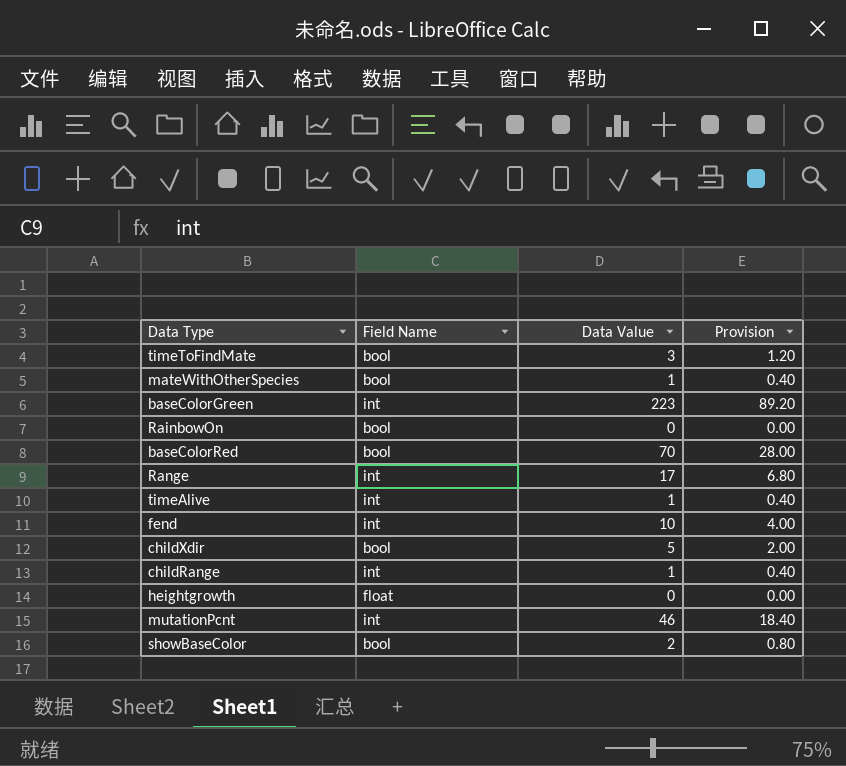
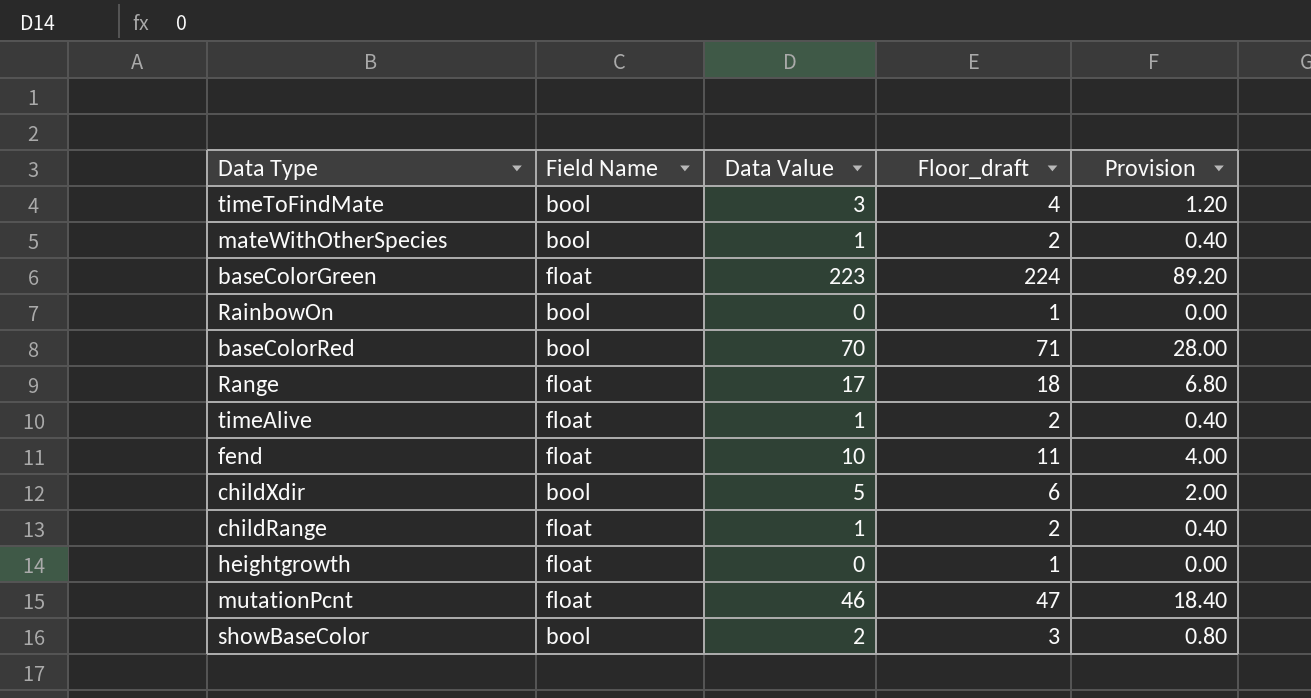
column Floor_draft | formula: none -> [Data Value] + 1
baseColorGreen | Field Name: int -> float
Range | Field Name: int -> float
timeAlive | Field Name: int -> float
fend | Field Name: int -> float
childRange | Field Name: int -> float
mutationPcnt | Field Name: int -> float

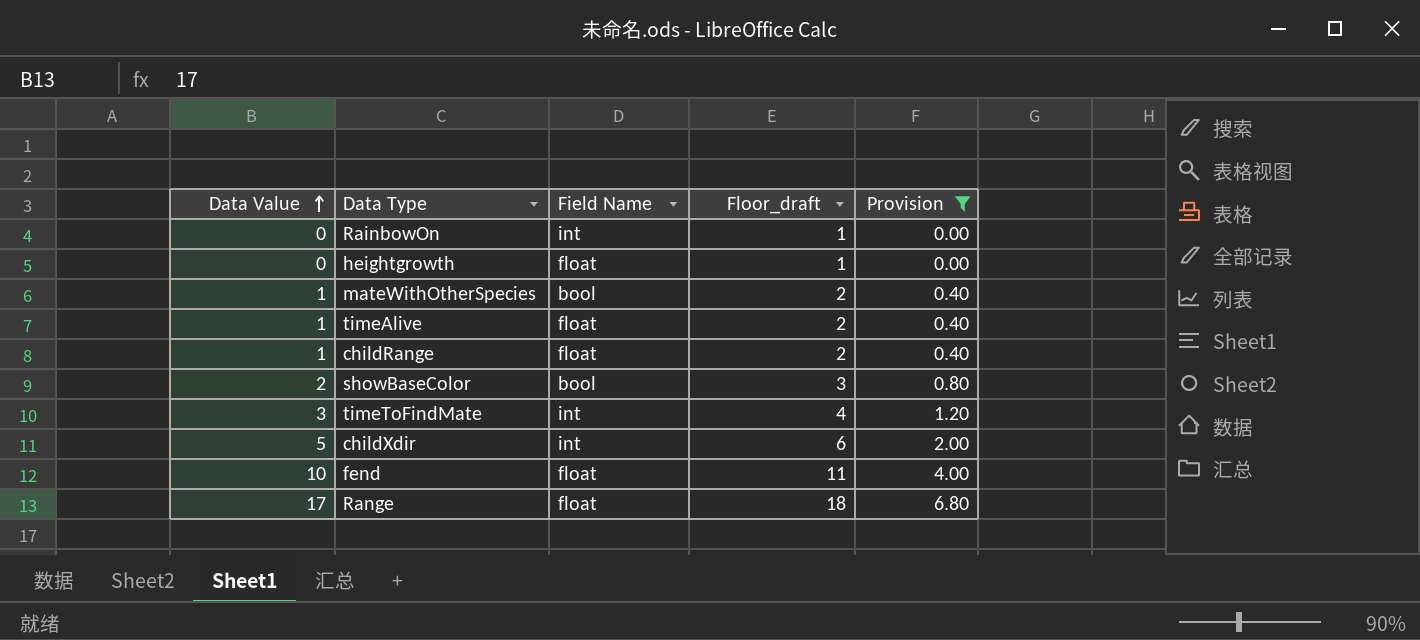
filter: none -> Provision <= 6.80
row order: none -> Data Value ascending
column Data Value | position: 3 -> 1
RainbowOn | Field Name: bool -> int
timeToFindMate | Field Name: bool -> int
childXdir | Field Name: bool -> int

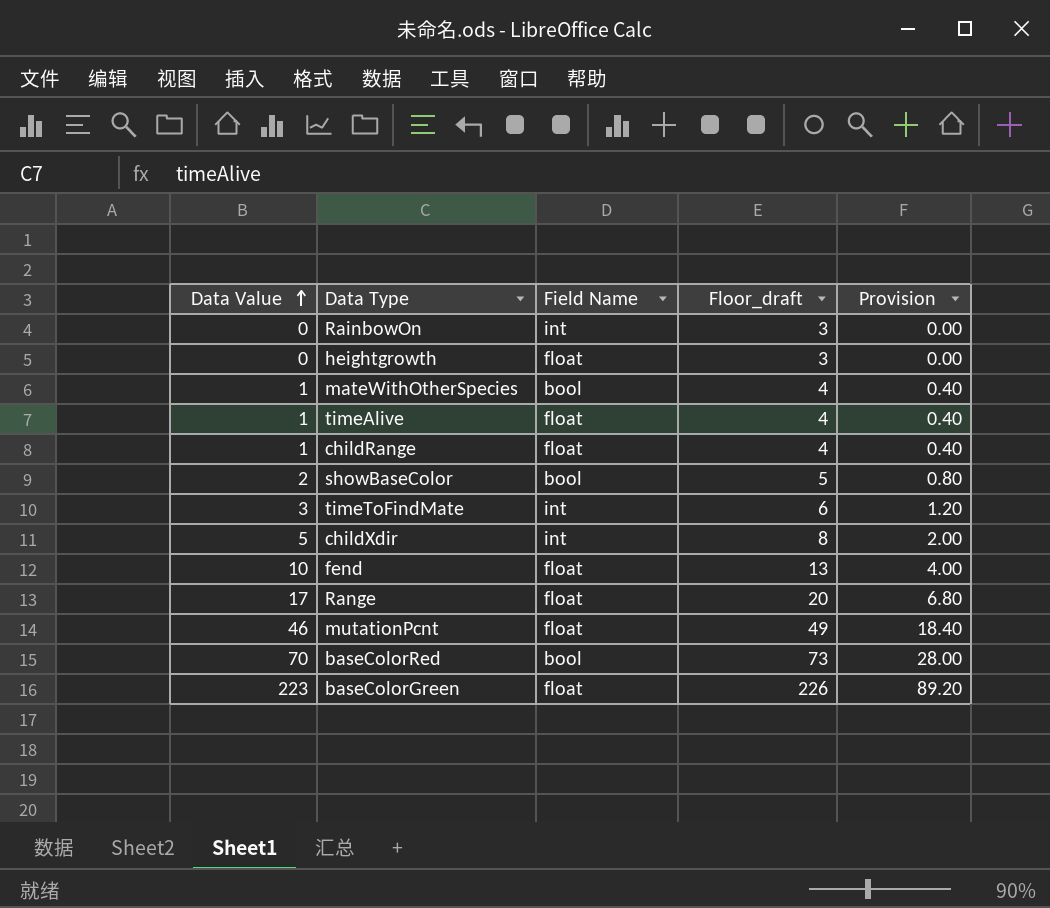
filter: Provision <= 6.80 -> none
column Floor_draft | formula: [Data Value] + 1 -> [Data Value] + 3

